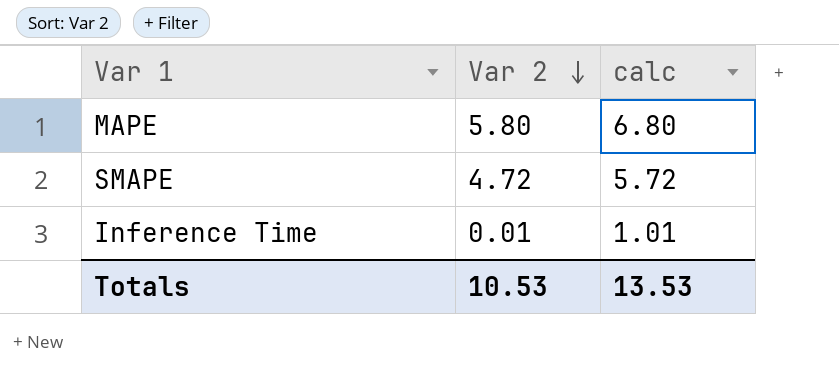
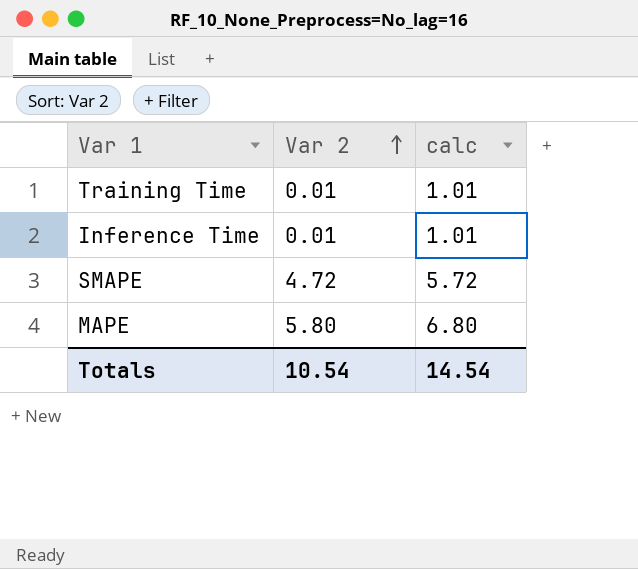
row order: Var 2 descending -> Var 2 ascending
row Training Time: none -> 0.01 | 1.01
Totals | Var 2: 10.53 -> 10.54
Totals | calc: 13.53 -> 14.54

